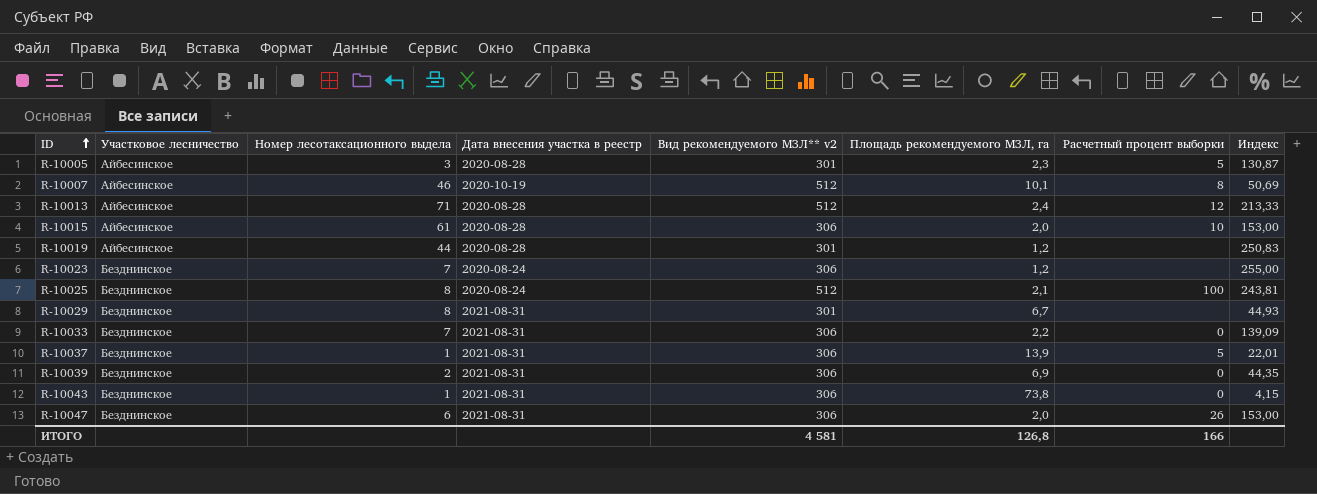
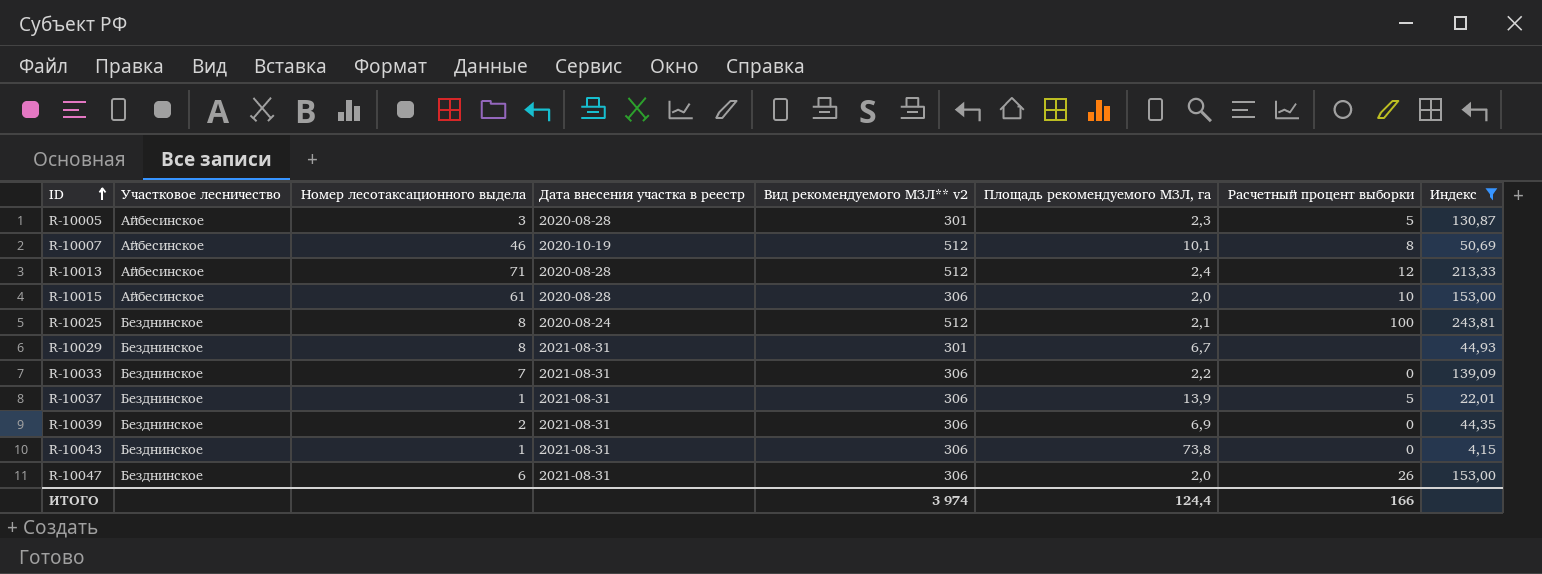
filter: none -> Индекс <= 243,81
ИТОГО | Вид рекомендуемого МЗЛ** v2: 4 581 -> 3 974
ИТОГО | Площадь рекомендуемого МЗЛ, га: 126,8 -> 124,4

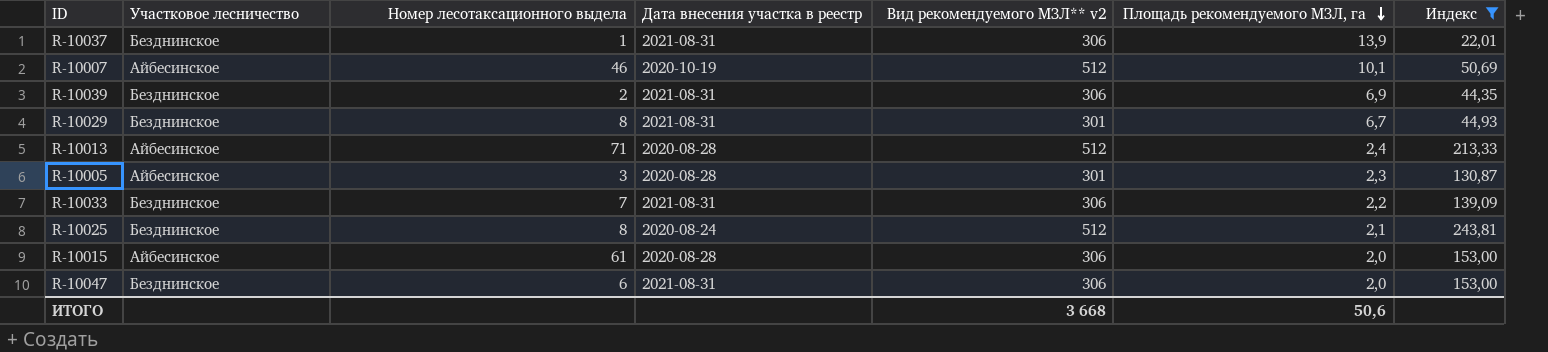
row order: ID ascending -> Площадь рекомендуемого МЗЛ, га descending
column Расчетный процент выборки | position: 7 -> none
row R-10043: Безднинское | 1 | 2021-08-31 | 306 | 73,8 | 0 | 4,15 -> none
ИТОГО | Вид рекомендуемого МЗЛ** v2: 3 974 -> 3 668
ИТОГО | Площадь рекомендуемого МЗЛ, га: 124,4 -> 50,6

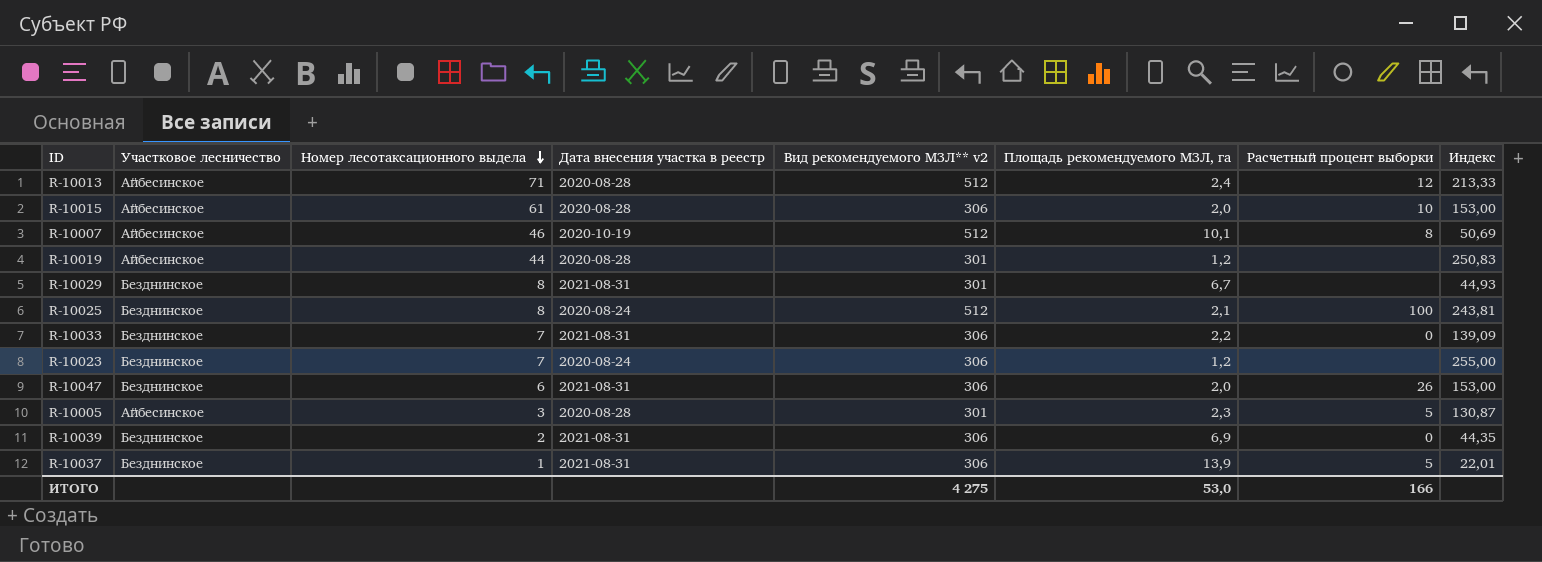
filter: Индекс <= 243,81 -> none
row order: Площадь рекомендуемого МЗЛ, га descending -> Номер лесотаксационного выдела descending
column Расчетный процент выборки | position: none -> 7
ИТОГО | Вид рекомендуемого МЗЛ** v2: 3 668 -> 4 275
ИТОГО | Площадь рекомендуемого МЗЛ, га: 50,6 -> 53,0

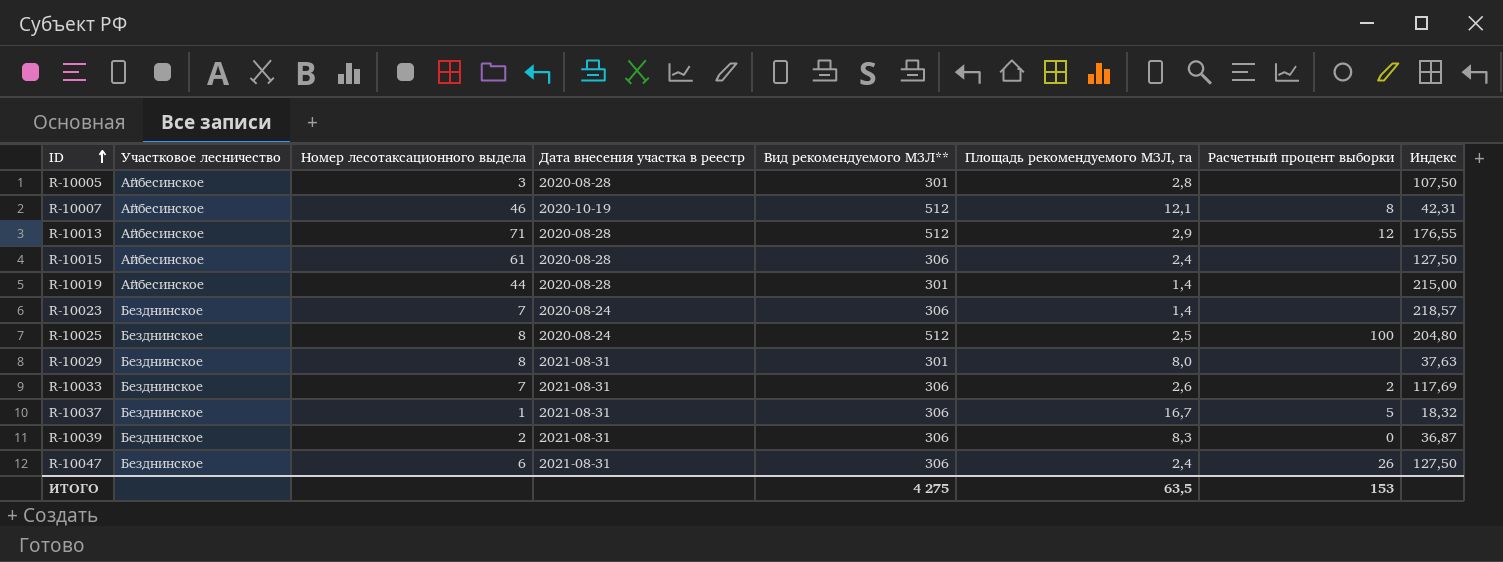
row order: Номер лесотаксационного выдела descending -> ID ascending
column name: Вид рекомендуемого МЗЛ** v2 -> Вид рекомендуемого МЗЛ**
R-10005 | Площадь рекомендуемого МЗЛ, га: 2,3 -> 2,8
R-10005 | Расчетный процент выборки: 5 -> none
R-10005 | Индекс: 130,87 -> 107,50
R-10007 | Площадь рекомендуемого МЗЛ, га: 10,1 -> 12,1
R-10007 | Индекс: 50,69 -> 42,31
R-10013 | Площадь рекомендуемого МЗЛ, га: 2,4 -> 2,9
R-10013 | Индекс: 213,33 -> 176,55
R-10015 | Площадь рекомендуемого МЗЛ, га: 2,0 -> 2,4
R-10015 | Расчетный процент выборки: 10 -> none
R-10015 | Индекс: 153,00 -> 127,50
R-10019 | Площадь рекомендуемого МЗЛ, га: 1,2 -> 1,4
R-10019 | Индекс: 250,83 -> 215,00
R-10023 | Площадь рекомендуемого МЗЛ, га: 1,2 -> 1,4
R-10023 | Индекс: 255,00 -> 218,57
R-10025 | Площадь рекомендуемого МЗЛ, га: 2,1 -> 2,5
R-10025 | Индекс: 243,81 -> 204,80
R-10029 | Площадь рекомендуемого МЗЛ, га: 6,7 -> 8,0
R-10029 | Индекс: 44,93 -> 37,63
R-10033 | Площадь рекомендуемого МЗЛ, га: 2,2 -> 2,6
R-10033 | Расчетный процент выборки: 0 -> 2
R-10033 | Индекс: 139,09 -> 117,69
R-10037 | Площадь рекомендуемого МЗЛ, га: 13,9 -> 16,7
R-10037 | Индекс: 22,01 -> 18,32
R-10039 | Площадь рекомендуемого МЗЛ, га: 6,9 -> 8,3
R-10039 | Индекс: 44,35 -> 36,87
R-10047 | Площадь рекомендуемого МЗЛ, га: 2,0 -> 2,4
R-10047 | Индекс: 153,00 -> 127,50
ИТОГО | Площадь рекомендуемого МЗЛ, га: 53,0 -> 63,5
ИТОГО | Расчетный процент выборки: 166 -> 153

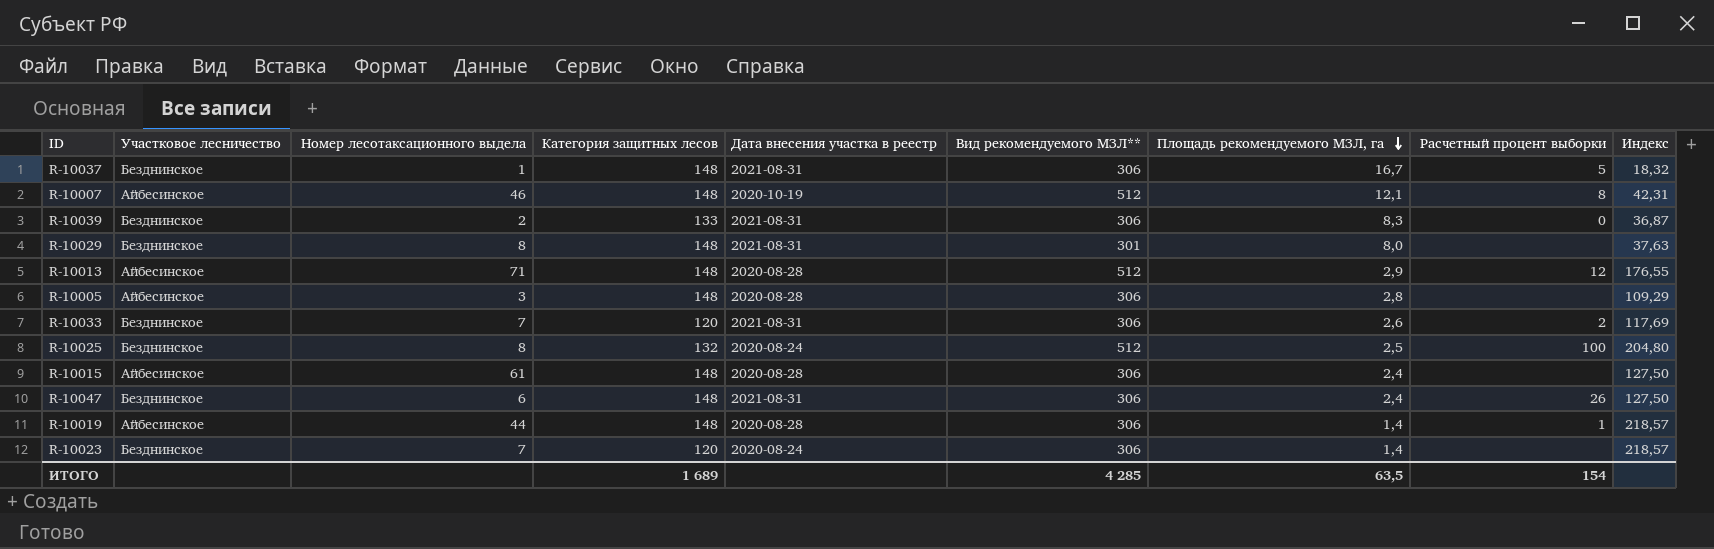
row order: ID ascending -> Площадь рекомендуемого МЗЛ, га descending
column Категория защитных лесов | position: none -> 4
R-10005 | Вид рекомендуемого МЗЛ**: 301 -> 306
R-10005 | Индекс: 107,50 -> 109,29
R-10019 | Вид рекомендуемого МЗЛ**: 301 -> 306
R-10019 | Расчетный процент выборки: none -> 1
R-10019 | Индекс: 215,00 -> 218,57
ИТОГО | Вид рекомендуемого МЗЛ**: 4 275 -> 4 285
ИТОГО | Расчетный процент выборки: 153 -> 154

